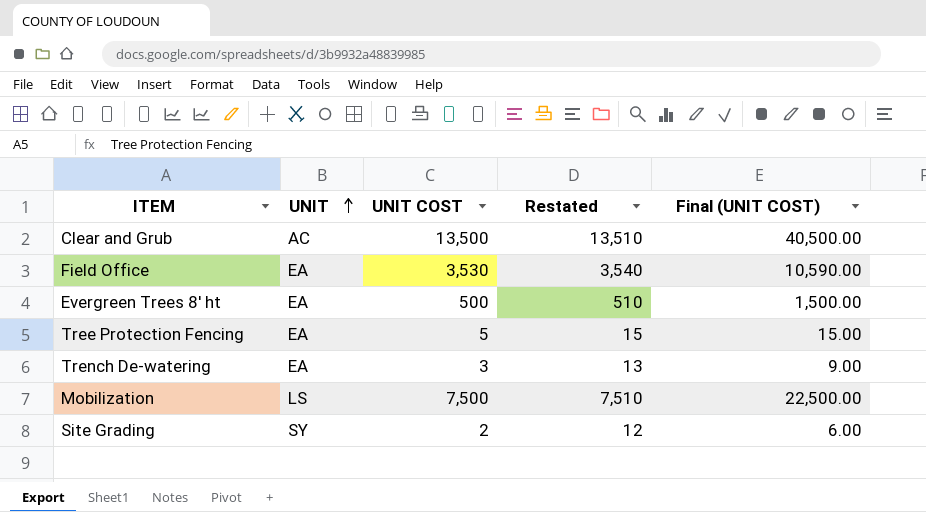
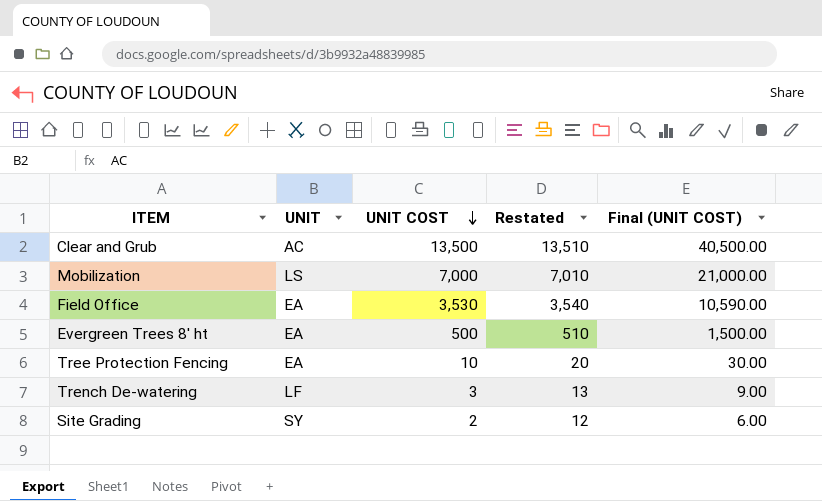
row order: UNIT ascending -> UNIT COST descending
Mobilization | UNIT COST: 7,500 -> 7,000
Mobilization | Restated: 7,510 -> 7,010
Mobilization | Final (UNIT COST): 22,500.00 -> 21,000.00
Tree Protection Fencing | UNIT COST: 5 -> 10
Tree Protection Fencing | Restated: 15 -> 20
Tree Protection Fencing | Final (UNIT COST): 15.00 -> 30.00
Trench De-watering | UNIT: EA -> LF

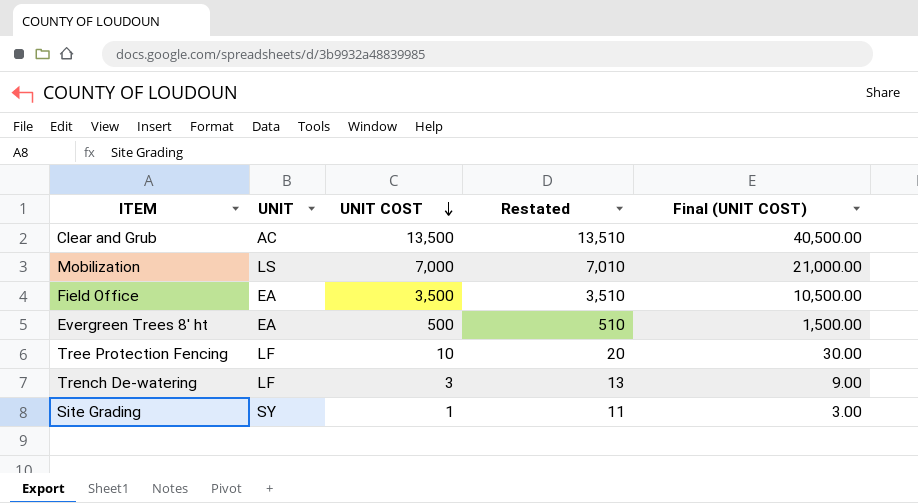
Field Office | UNIT COST: 3,530 -> 3,500
Field Office | Restated: 3,540 -> 3,510
Field Office | Final (UNIT COST): 10,590.00 -> 10,500.00
Tree Protection Fencing | UNIT: EA -> LF
Site Grading | UNIT COST: 2 -> 1
Site Grading | Restated: 12 -> 11
Site Grading | Final (UNIT COST): 6.00 -> 3.00

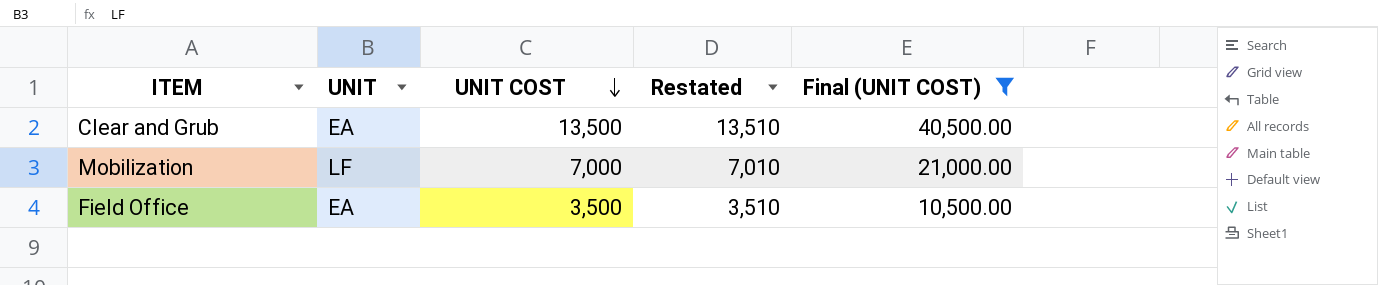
filter: none -> Final (UNIT COST) >= 10,500.00
Clear and Grub | UNIT: AC -> EA
Mobilization | UNIT: LS -> LF

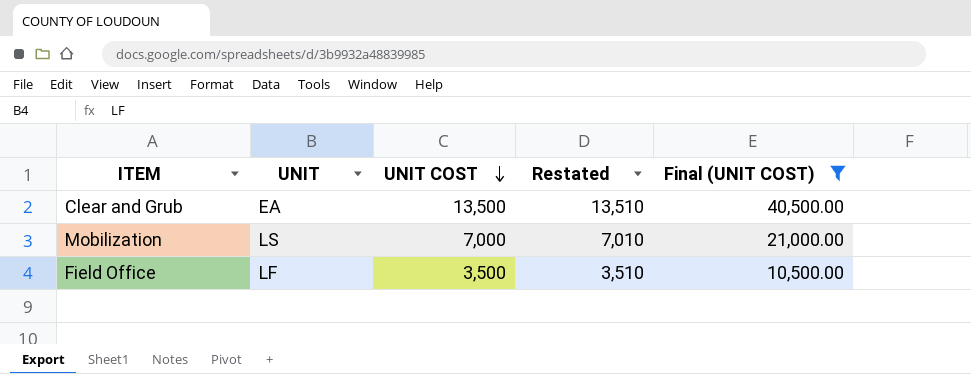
Mobilization | UNIT: LF -> LS
Field Office | UNIT: EA -> LF

